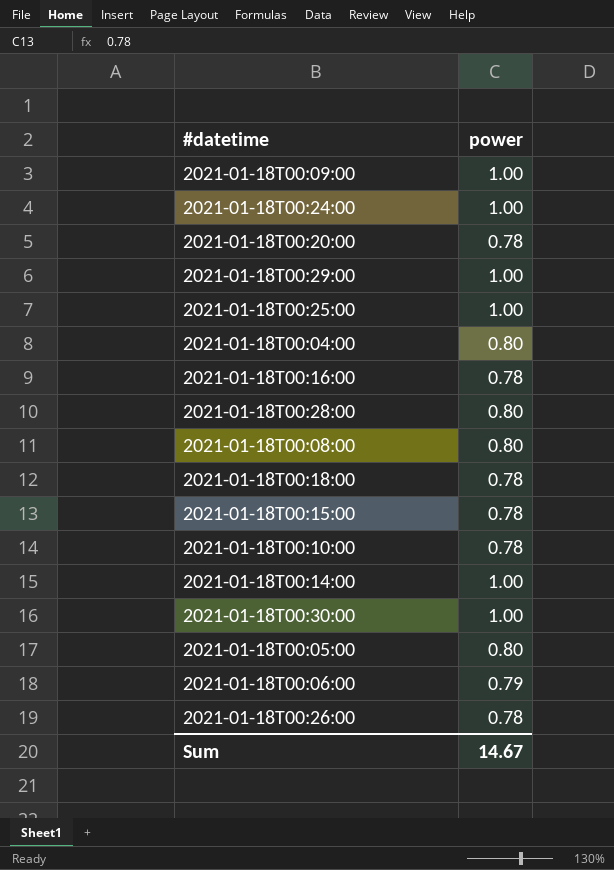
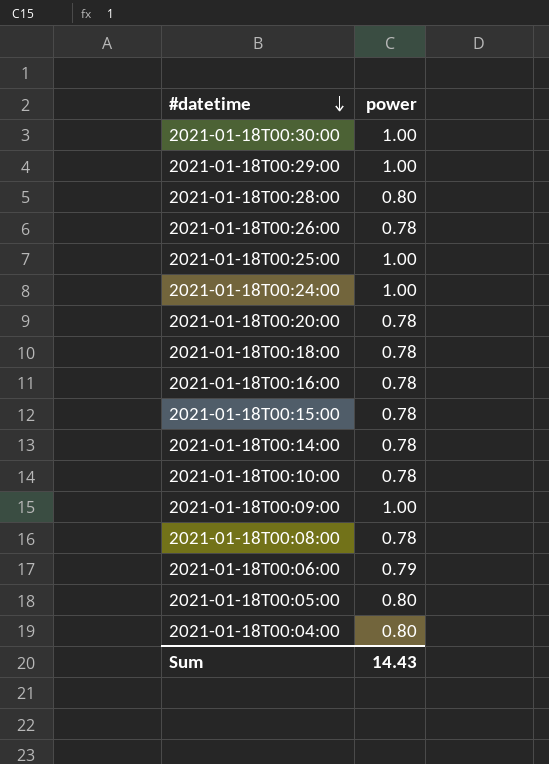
row order: none -> #datetime descending
2021-01-18T00:14:00 | power: 1.00 -> 0.78
2021-01-18T00:08:00 | power: 0.80 -> 0.78
Sum | power: 14.67 -> 14.43

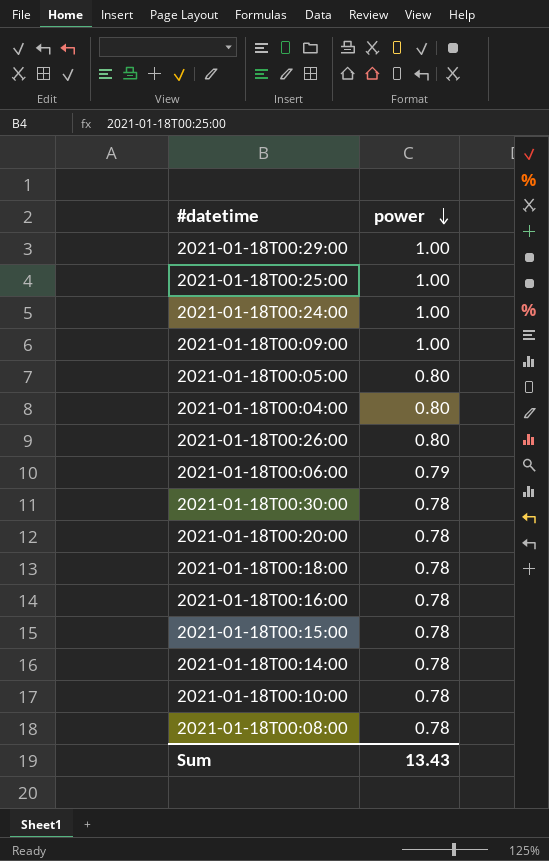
row order: #datetime descending -> power descending
row 2021-01-18T00:28:00: 0.80 -> none
2021-01-18T00:26:00 | power: 0.78 -> 0.80
2021-01-18T00:30:00 | power: 1.00 -> 0.78
Sum | power: 14.43 -> 13.43

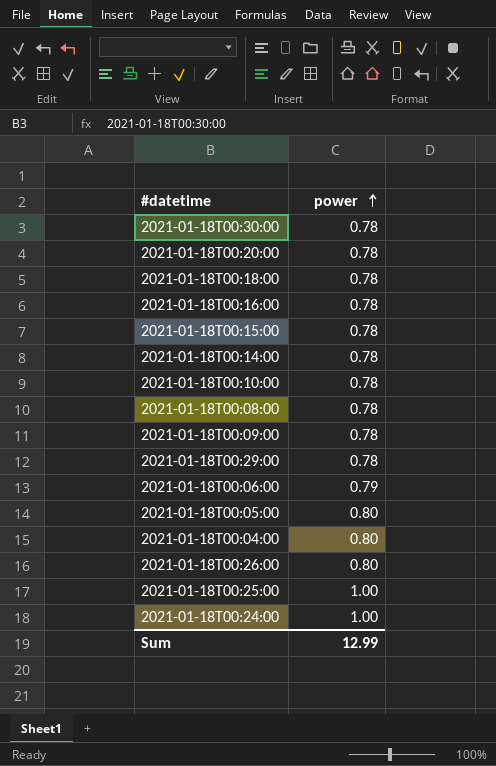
row order: power descending -> power ascending
2021-01-18T00:09:00 | power: 1.00 -> 0.78
2021-01-18T00:29:00 | power: 1.00 -> 0.78
Sum | power: 13.43 -> 12.99

